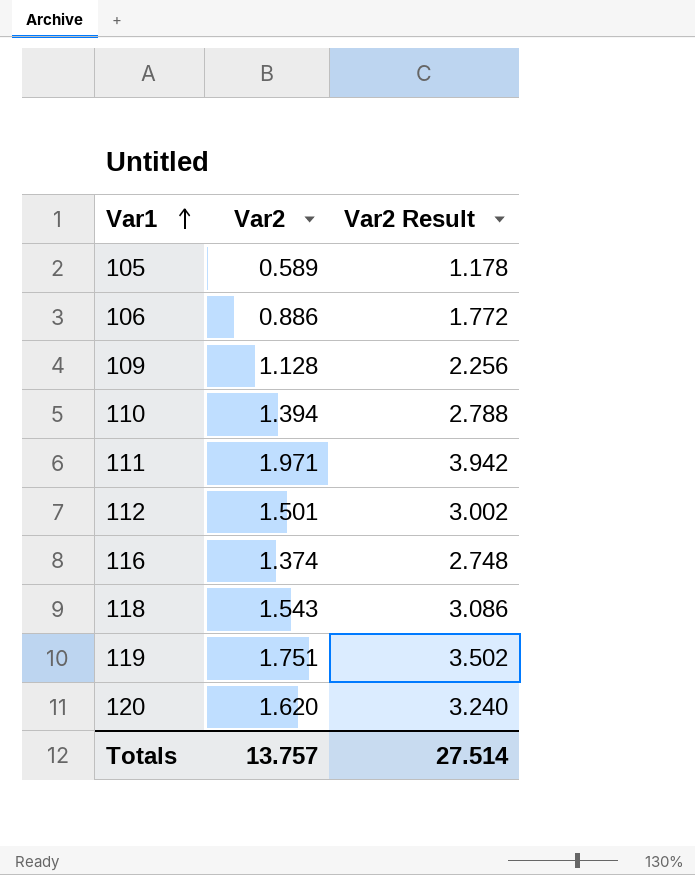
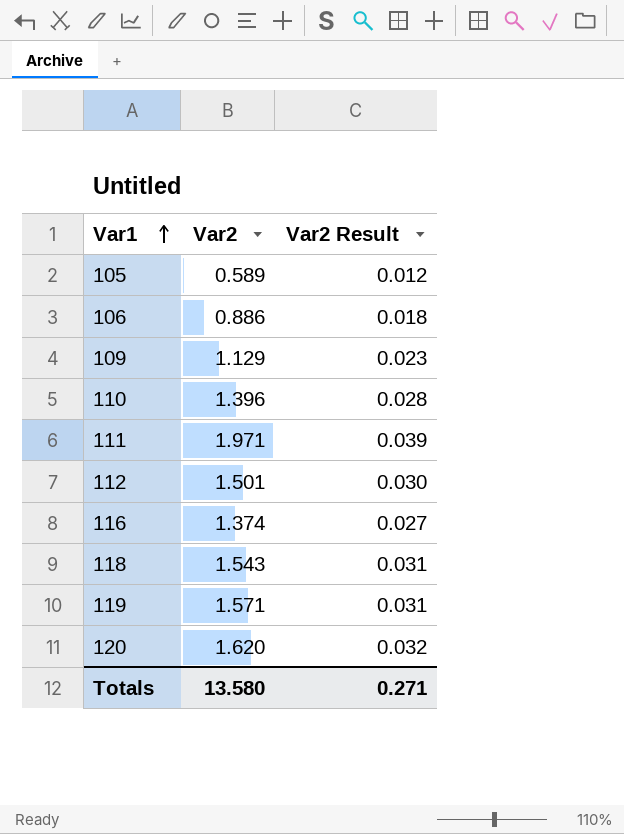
column Var2 Result | formula: [Var2] * 2 -> [Var2] * 0.02
109 | Var2: 1.128 -> 1.129
110 | Var2: 1.394 -> 1.396
119 | Var2: 1.751 -> 1.571
Totals | Var2: 13.757 -> 13.580
Totals | Var2 Result: 27.514 -> 0.271

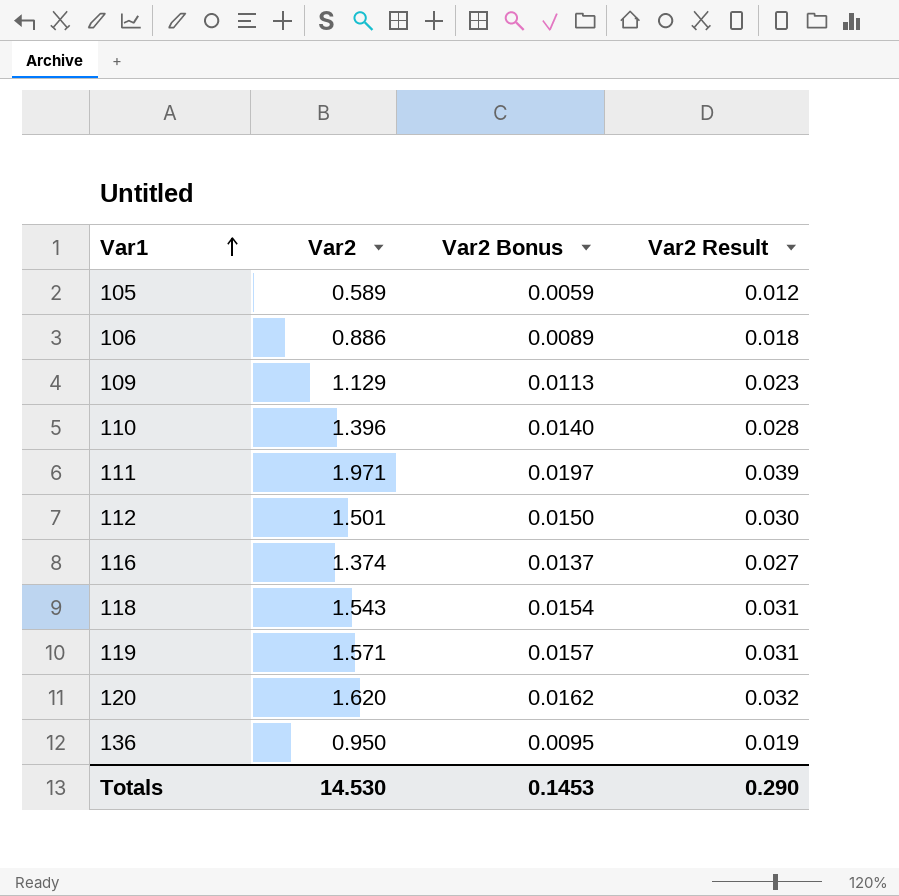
column Var2 Bonus | formula: none -> [Var2] * 0.01
row 136: none -> 0.950 | 0.0095 | 0.019
Totals | Var2: 13.580 -> 14.530
Totals | Var2 Result: 0.271 -> 0.290

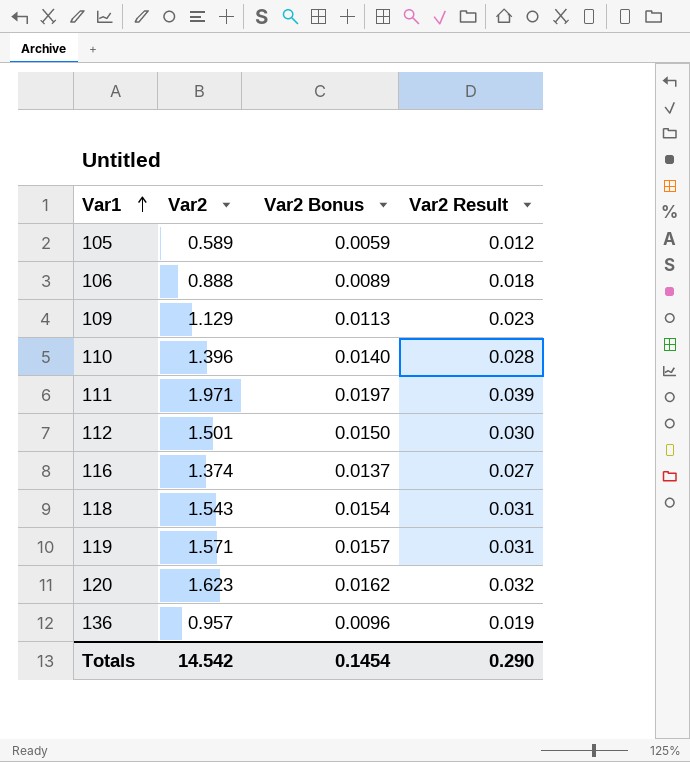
106 | Var2: 0.886 -> 0.888
120 | Var2: 1.620 -> 1.623
136 | Var2: 0.950 -> 0.957
136 | Var2 Bonus: 0.0095 -> 0.0096
Totals | Var2: 14.530 -> 14.542
Totals | Var2 Bonus: 0.1453 -> 0.1454

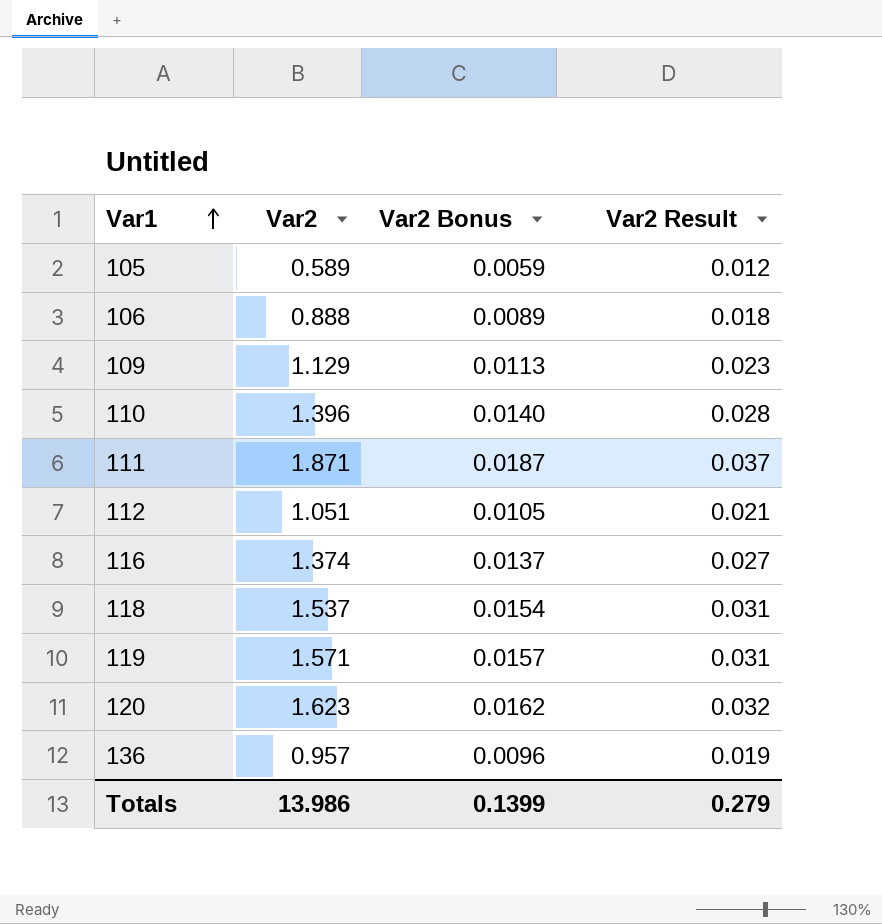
111 | Var2: 1.971 -> 1.871
111 | Var2 Bonus: 0.0197 -> 0.0187
111 | Var2 Result: 0.039 -> 0.037
112 | Var2: 1.501 -> 1.051
112 | Var2 Bonus: 0.0150 -> 0.0105
112 | Var2 Result: 0.030 -> 0.021
118 | Var2: 1.543 -> 1.537
Totals | Var2: 14.542 -> 13.986
Totals | Var2 Bonus: 0.1454 -> 0.1399
Totals | Var2 Result: 0.290 -> 0.279

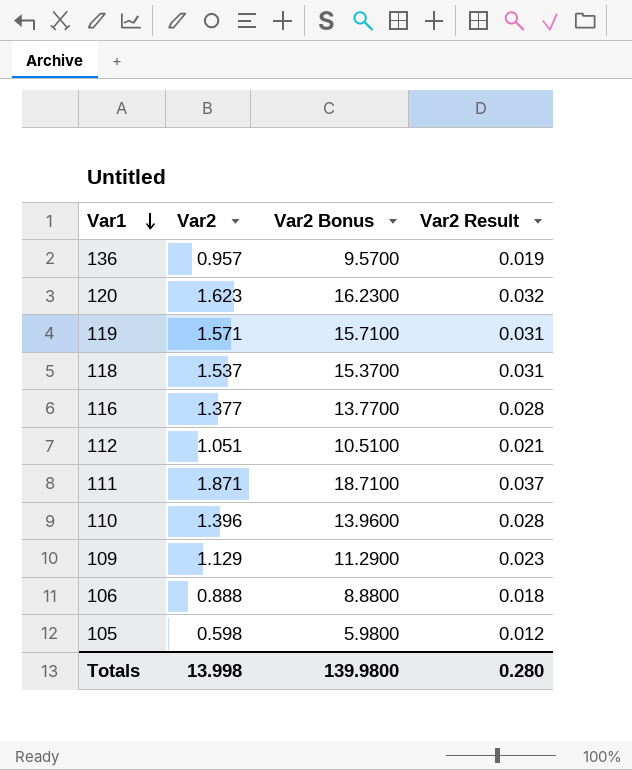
row order: Var1 ascending -> Var1 descending
column Var2 Bonus | formula: [Var2] * 0.01 -> [Var2] * 10
116 | Var2: 1.374 -> 1.377
116 | Var2 Result: 0.027 -> 0.028
105 | Var2: 0.589 -> 0.598
Totals | Var2: 13.986 -> 13.998
Totals | Var2 Bonus: 0.1399 -> 139.9800
Totals | Var2 Result: 0.279 -> 0.280

